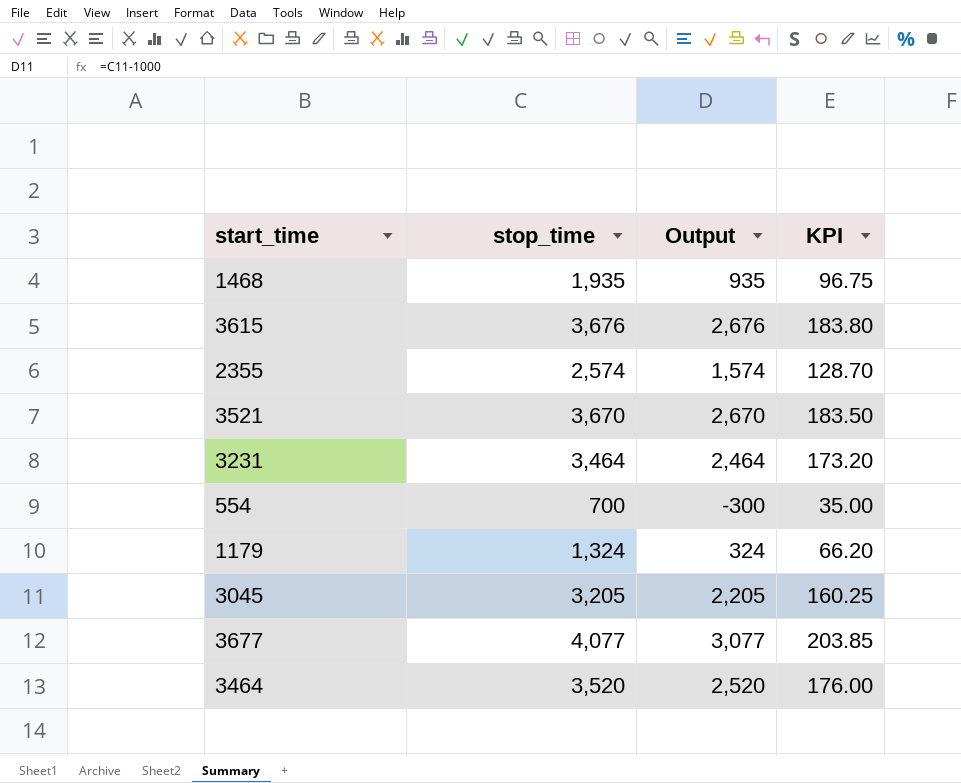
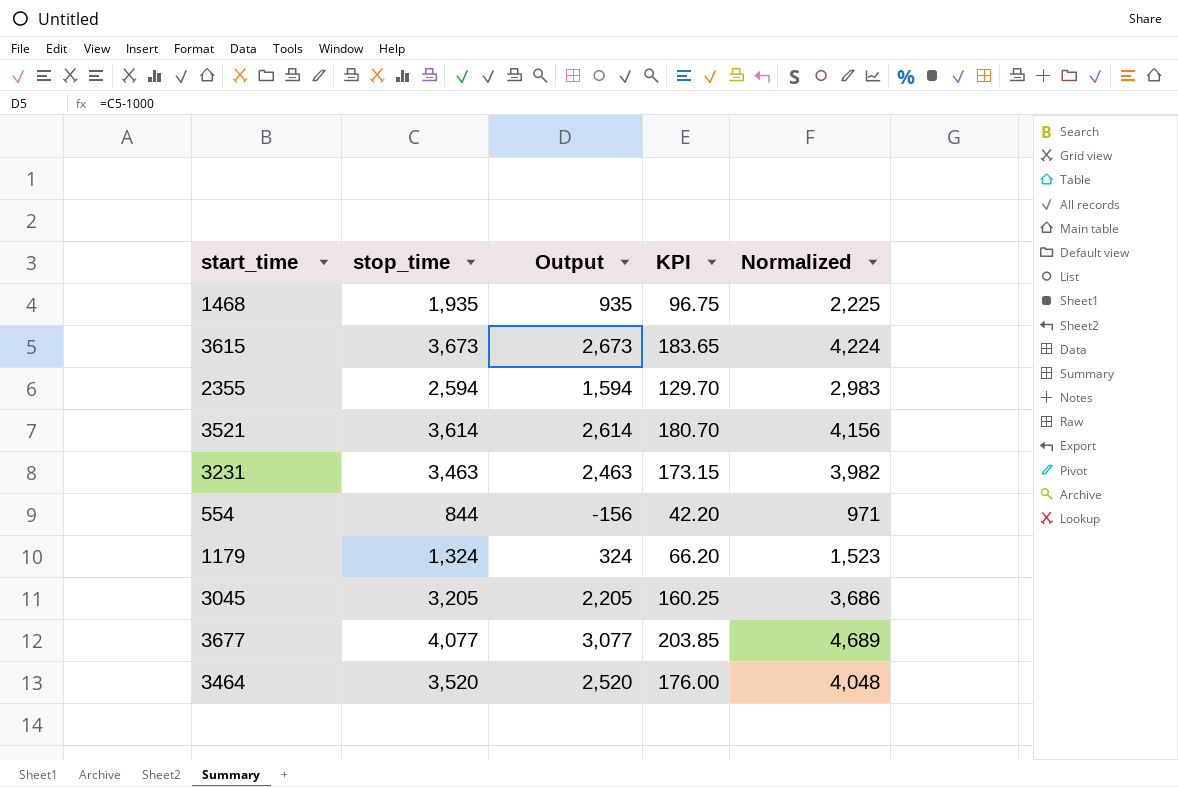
column Normalized | formula: none -> [stop_time] * 1.15
3615 | stop_time: 3,676 -> 3,673
3615 | Output: 2,676 -> 2,673
3615 | KPI: 183.80 -> 183.65
2355 | stop_time: 2,574 -> 2,594
2355 | Output: 1,574 -> 1,594
2355 | KPI: 128.70 -> 129.70
3521 | stop_time: 3,670 -> 3,614
3521 | Output: 2,670 -> 2,614
3521 | KPI: 183.50 -> 180.70
3231 | stop_time: 3,464 -> 3,463
3231 | Output: 2,464 -> 2,463
3231 | KPI: 173.20 -> 173.15
554 | stop_time: 700 -> 844
554 | Output: -300 -> -156
554 | KPI: 35.00 -> 42.20

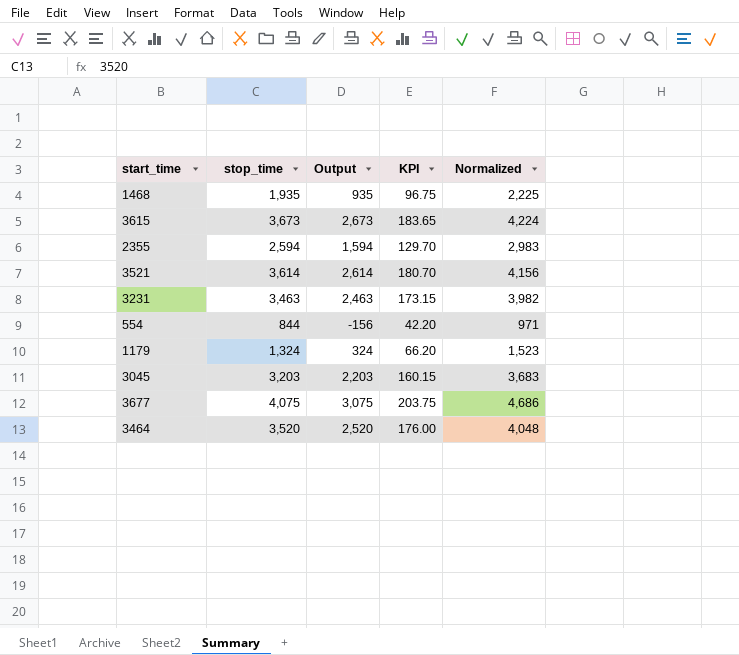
3045 | stop_time: 3,205 -> 3,203
3045 | Output: 2,205 -> 2,203
3045 | KPI: 160.25 -> 160.15
3045 | Normalized: 3,686 -> 3,683
3677 | stop_time: 4,077 -> 4,075
3677 | Output: 3,077 -> 3,075
3677 | KPI: 203.85 -> 203.75
3677 | Normalized: 4,689 -> 4,686

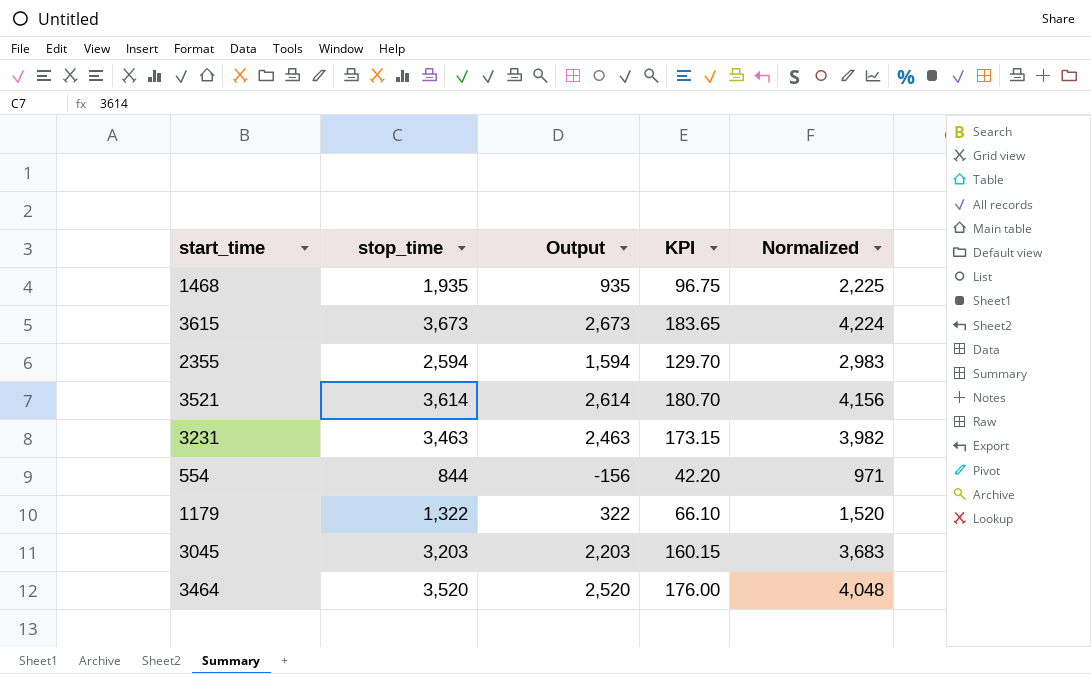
row 3677: 4,075 | 3,075 | 203.75 | 4,686 -> none
1179 | stop_time: 1,324 -> 1,322
1179 | Output: 324 -> 322
1179 | KPI: 66.20 -> 66.10
1179 | Normalized: 1,523 -> 1,520

